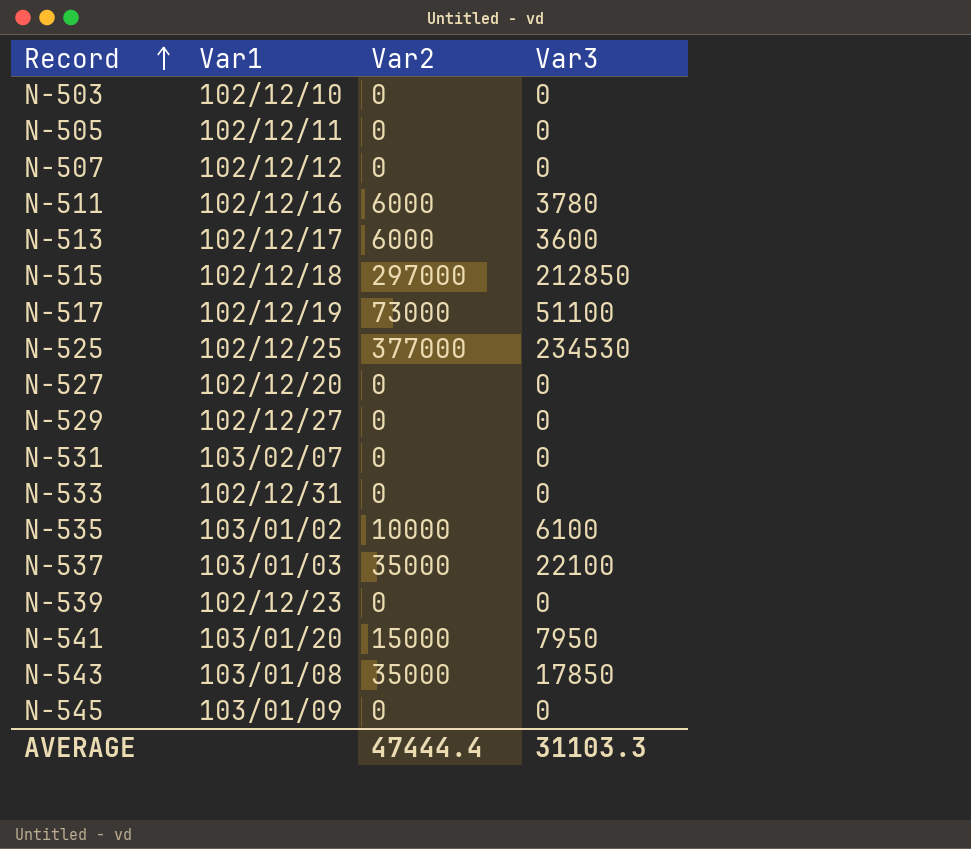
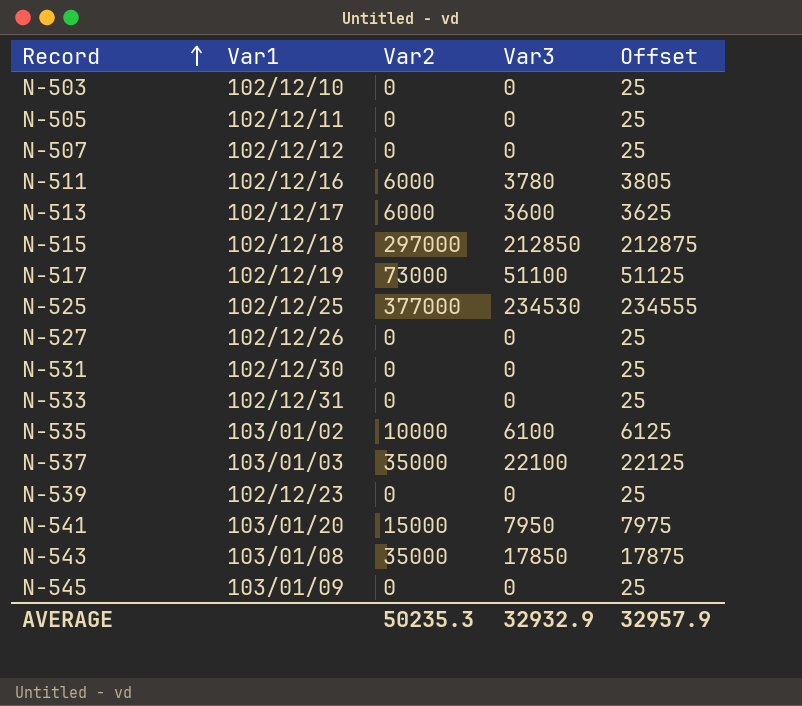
column Offset | formula: none -> [Var3] + 25
row N-529: 102/12/27 | 0 | 0 -> none
N-527 | Var1: 102/12/20 -> 102/12/26
N-531 | Var1: 103/02/07 -> 102/12/30
AVERAGE | Var2: 47444.4 -> 50235.3
AVERAGE | Var3: 31103.3 -> 32932.9

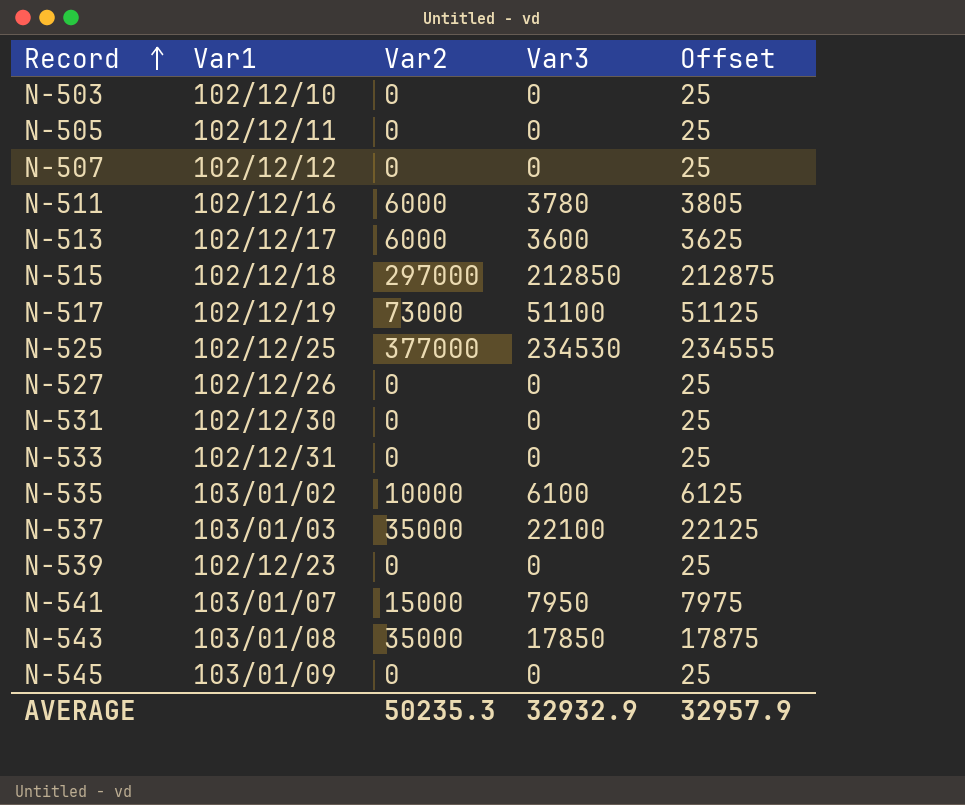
N-541 | Var1: 103/01/20 -> 103/01/07

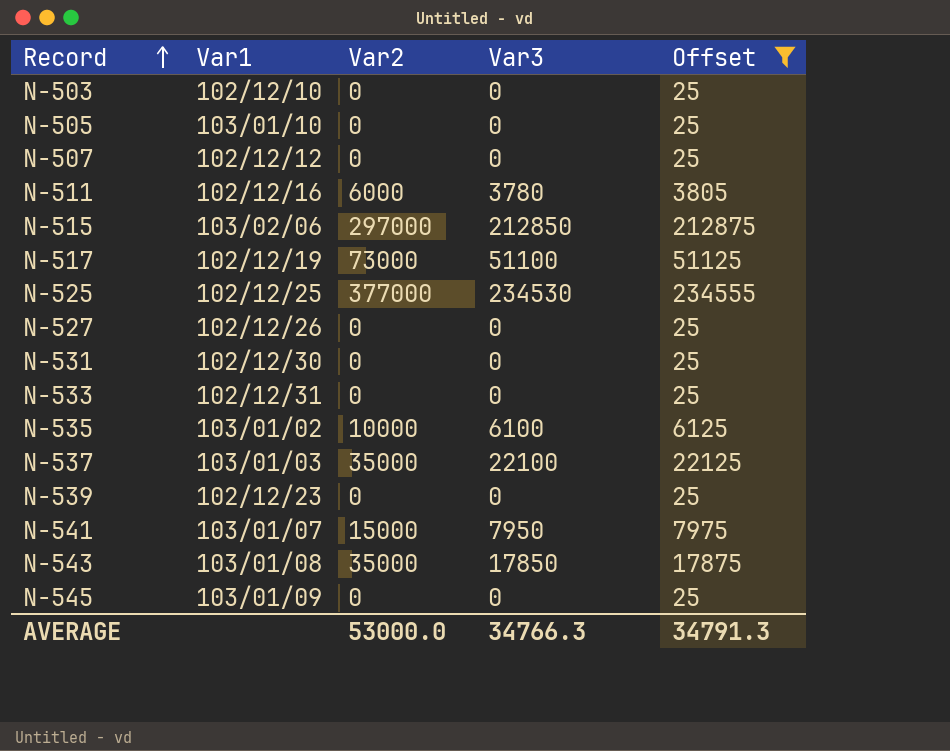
filter: none -> Offset != 3625
N-505 | Var1: 102/12/11 -> 103/01/10
N-515 | Var1: 102/12/18 -> 103/02/06
AVERAGE | Var2: 50235.3 -> 53000.0
AVERAGE | Var3: 32932.9 -> 34766.3
AVERAGE | Offset: 32957.9 -> 34791.3

